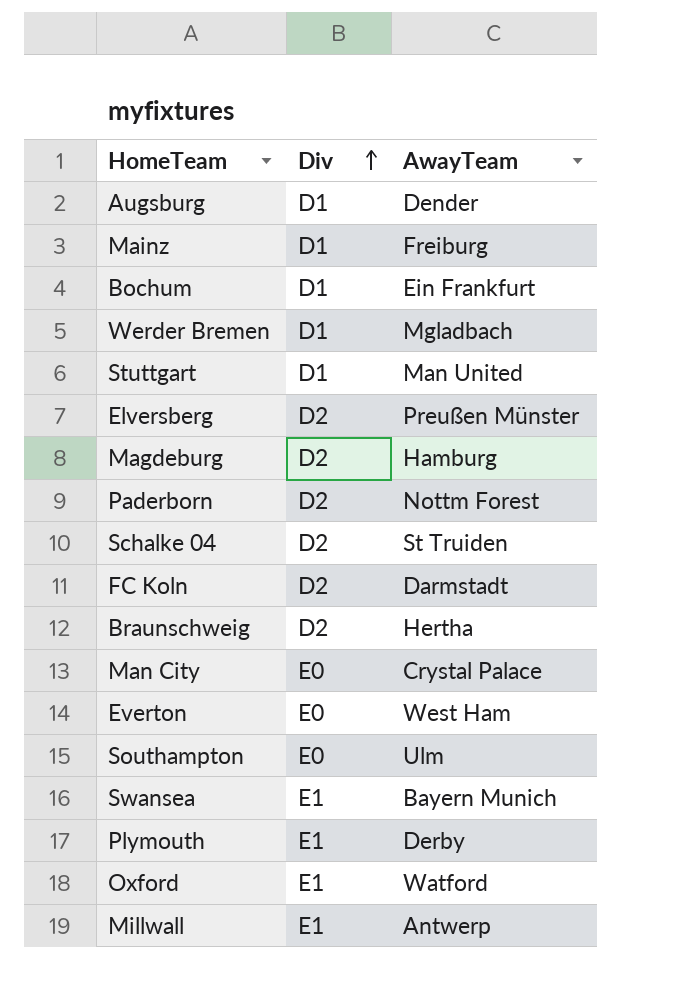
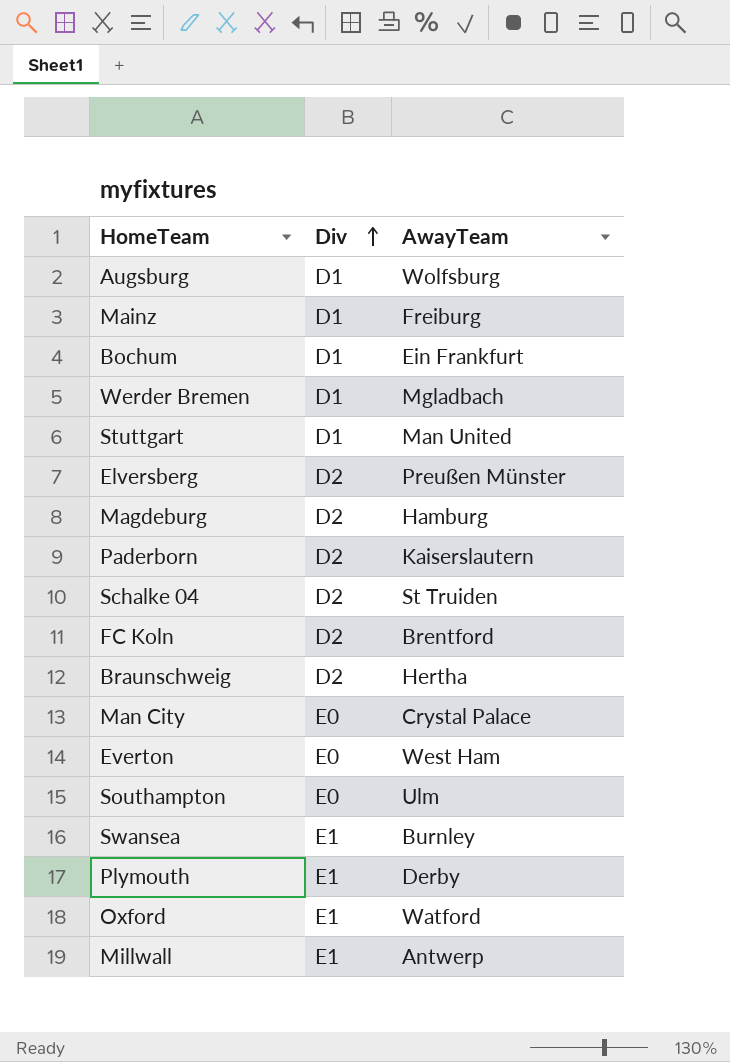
Augsburg | AwayTeam: Dender -> Wolfsburg
Paderborn | AwayTeam: Nottm Forest -> Kaiserslautern
FC Koln | AwayTeam: Darmstadt -> Brentford
Swansea | AwayTeam: Bayern Munich -> Burnley

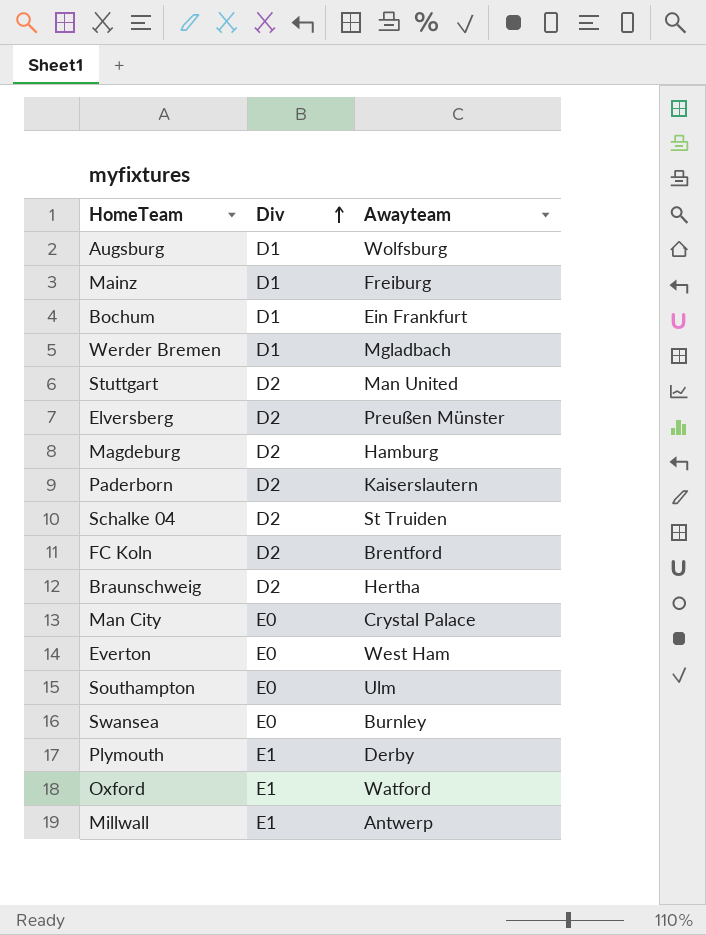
column name: AwayTeam -> Awayteam
Stuttgart | Div: D1 -> D2
Swansea | Div: E1 -> E0

